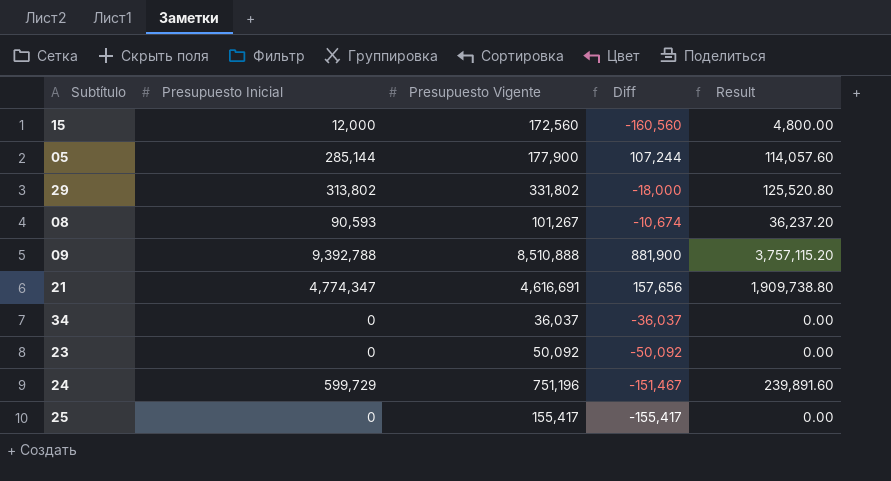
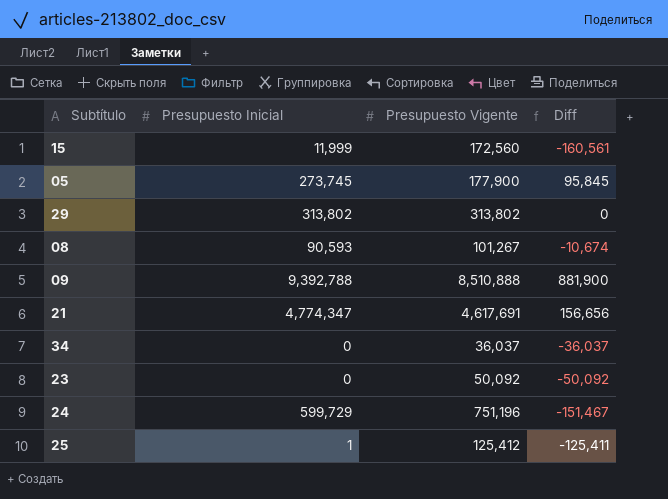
column Result | formula: [Presupuesto Inicial] * 0.4 -> none
15 | Presupuesto Inicial: 12,000 -> 11,999
15 | Diff: -160,560 -> -160,561
05 | Presupuesto Inicial: 285,144 -> 273,745
05 | Diff: 107,244 -> 95,845
29 | Presupuesto Vigente: 331,802 -> 313,802
29 | Diff: -18,000 -> 0
21 | Presupuesto Vigente: 4,616,691 -> 4,617,691
21 | Diff: 157,656 -> 156,656
25 | Presupuesto Inicial: 0 -> 1
25 | Presupuesto Vigente: 155,417 -> 125,412
25 | Diff: -155,417 -> -125,411

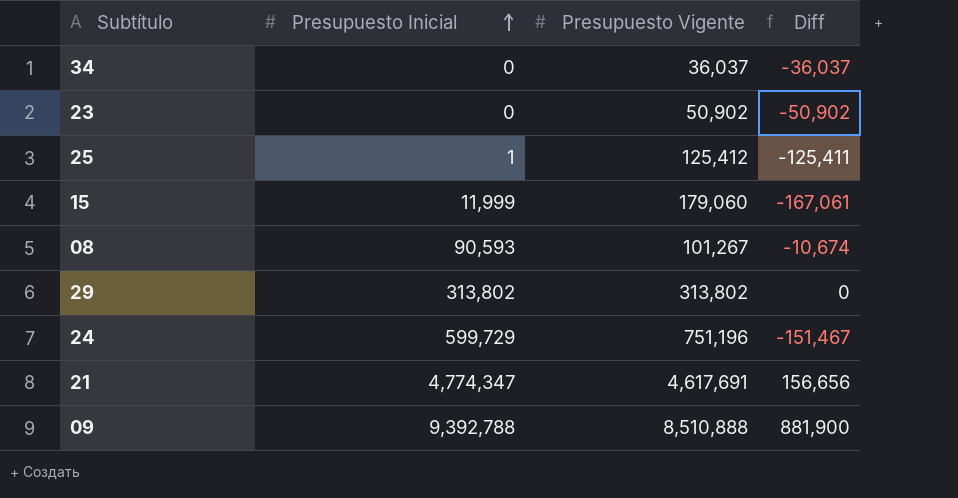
row order: none -> Presupuesto Inicial ascending
row 05: 273,745 | 177,900 | 95,845 -> none
23 | Presupuesto Vigente: 50,092 -> 50,902
23 | Diff: -50,092 -> -50,902
15 | Presupuesto Vigente: 172,560 -> 179,060
15 | Diff: -160,561 -> -167,061

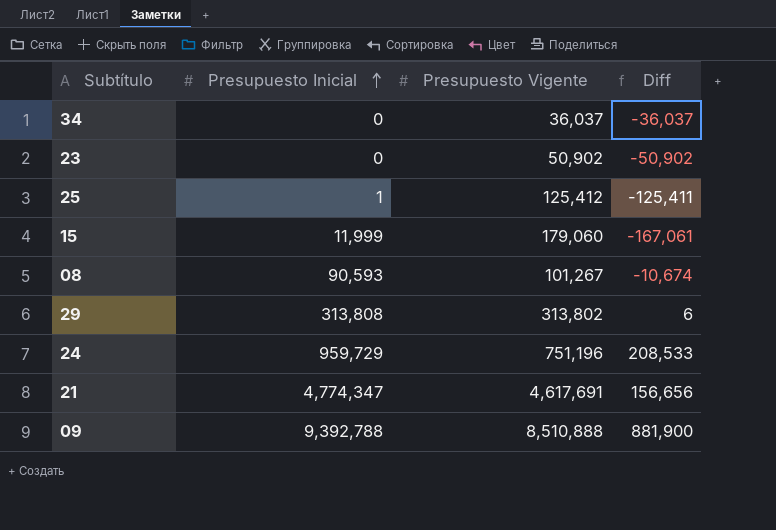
29 | Presupuesto Inicial: 313,802 -> 313,808
29 | Diff: 0 -> 6
24 | Presupuesto Inicial: 599,729 -> 959,729
24 | Diff: -151,467 -> 208,533

